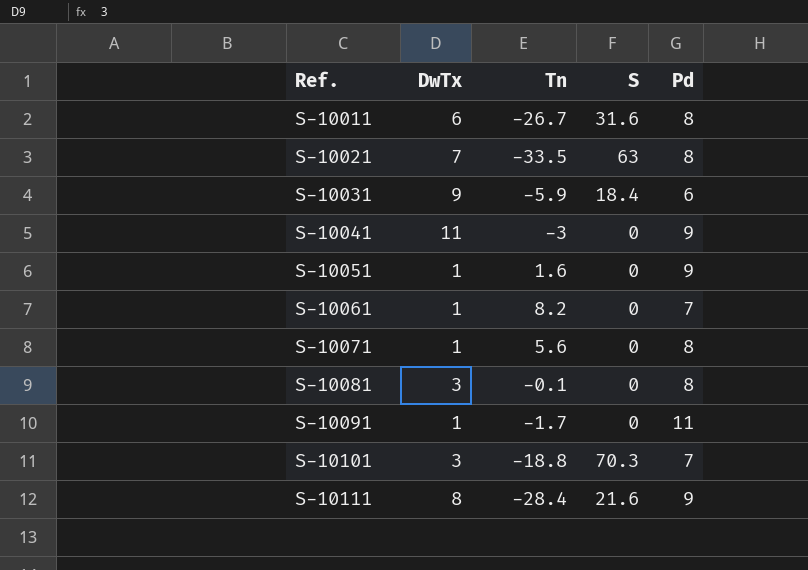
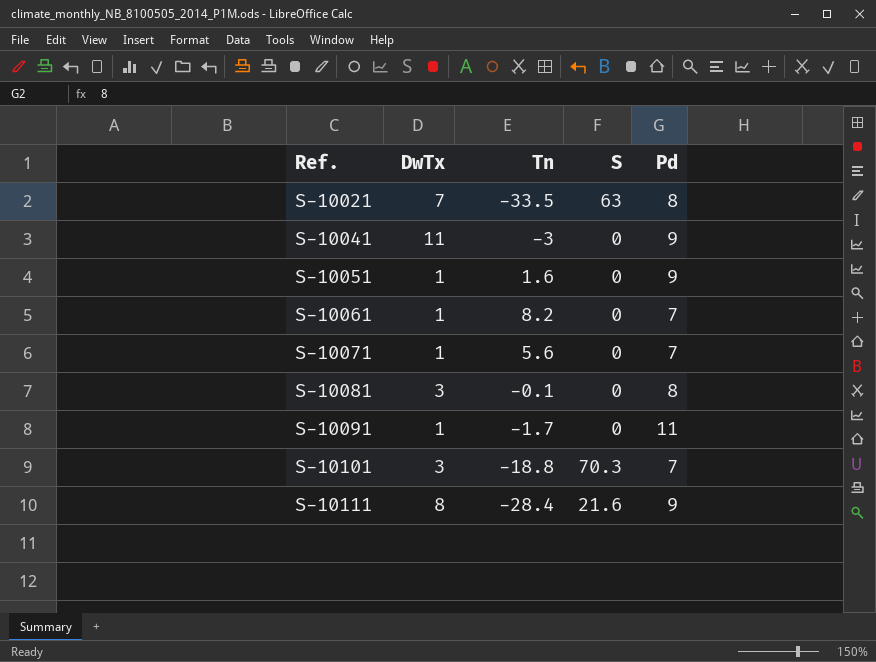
row S-10011: 6 | -26.7 | 31.6 | 8 -> none
row S-10031: 9 | -5.9 | 18.4 | 6 -> none
S-10071 | Pd: 8 -> 7

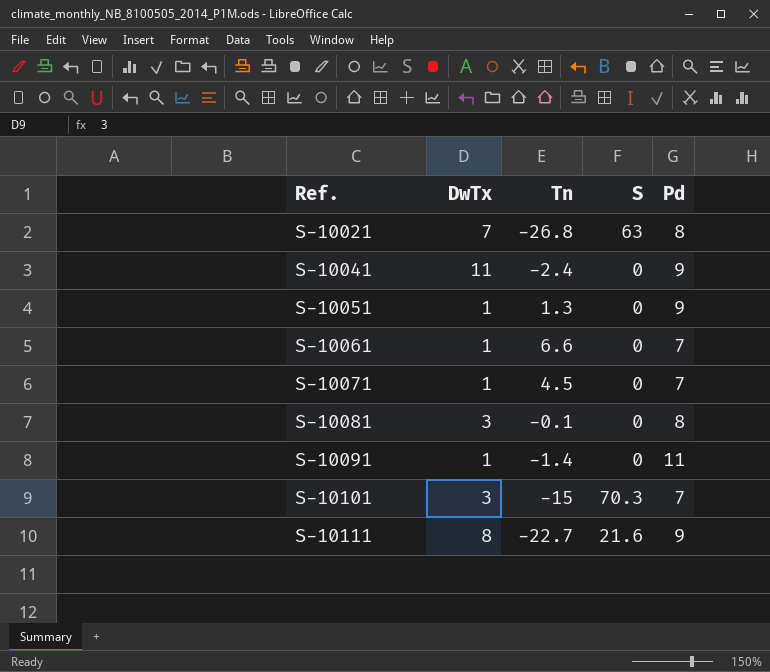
S-10021 | Tn: -33.5 -> -26.8
S-10041 | Tn: -3 -> -2.4
S-10051 | Tn: 1.6 -> 1.3
S-10061 | Tn: 8.2 -> 6.6
S-10071 | Tn: 5.6 -> 4.5
S-10091 | Tn: -1.7 -> -1.4
S-10101 | Tn: -18.8 -> -15
S-10111 | Tn: -28.4 -> -22.7

